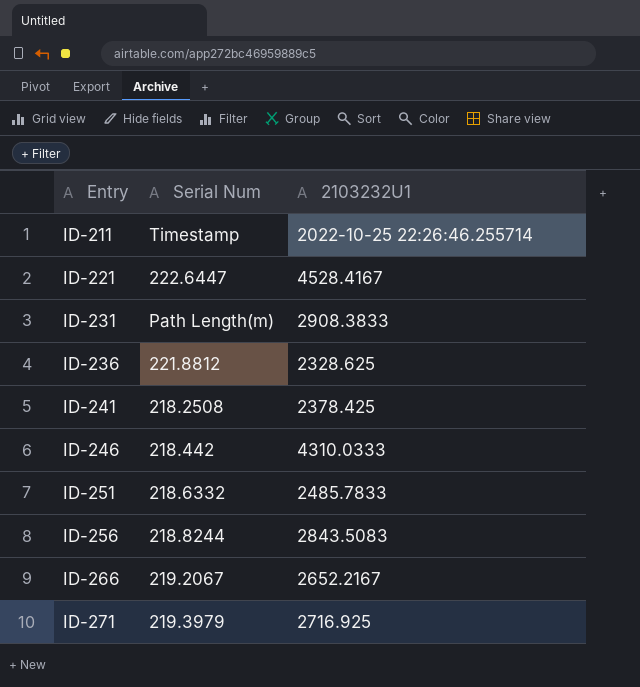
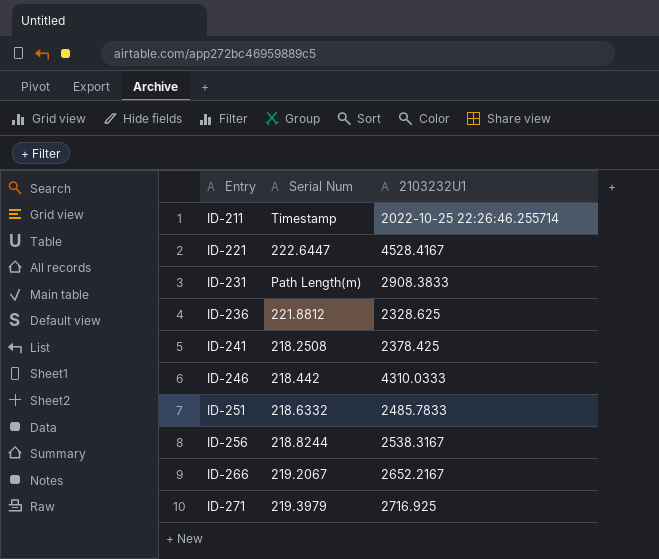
ID-256 | 2103232U1: 2843.5083 -> 2538.3167

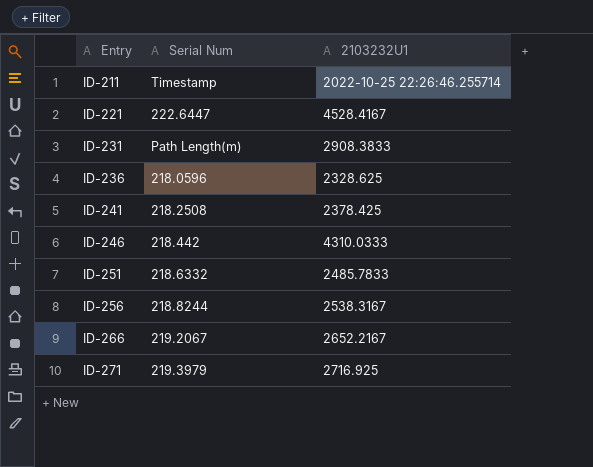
ID-236 | Serial Num: 221.8812 -> 218.0596

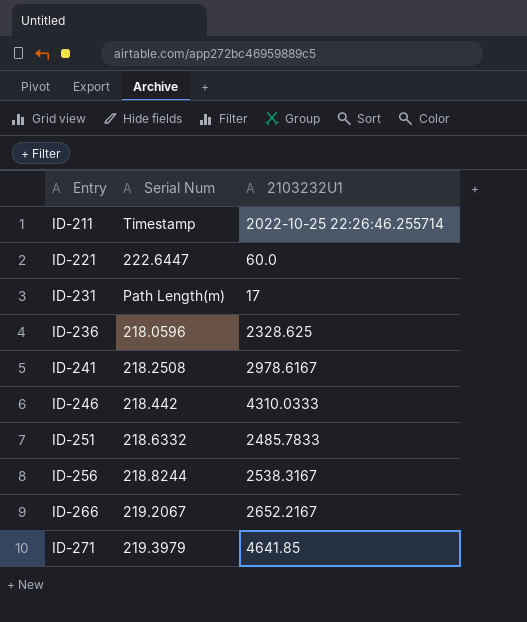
ID-221 | 2103232U1: 4528.4167 -> 60.0
ID-231 | 2103232U1: 2908.3833 -> 17
ID-241 | 2103232U1: 2378.425 -> 2978.6167
ID-271 | 2103232U1: 2716.925 -> 4641.85

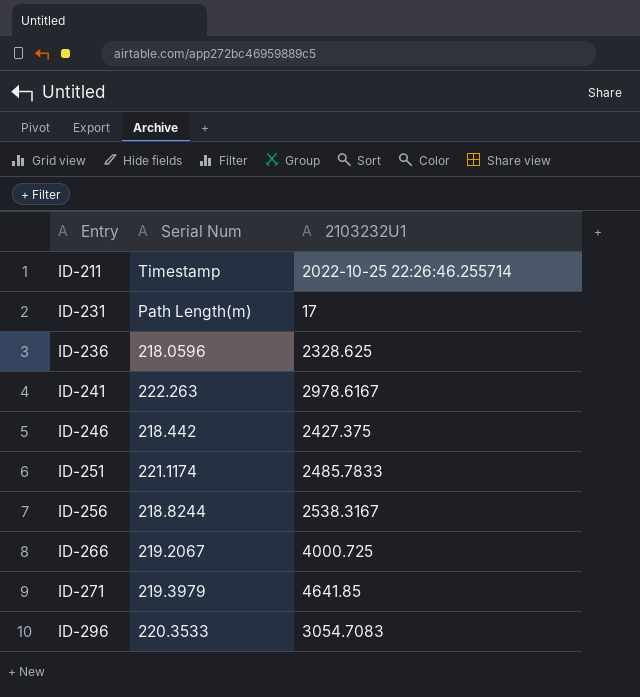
row ID-221: 222.6447 | 60.0 -> none
ID-241 | Serial Num: 218.2508 -> 222.263
ID-246 | 2103232U1: 4310.0333 -> 2427.375
ID-251 | Serial Num: 218.6332 -> 221.1174
ID-266 | 2103232U1: 2652.2167 -> 4000.725
row ID-296: none -> 220.3533 | 3054.7083

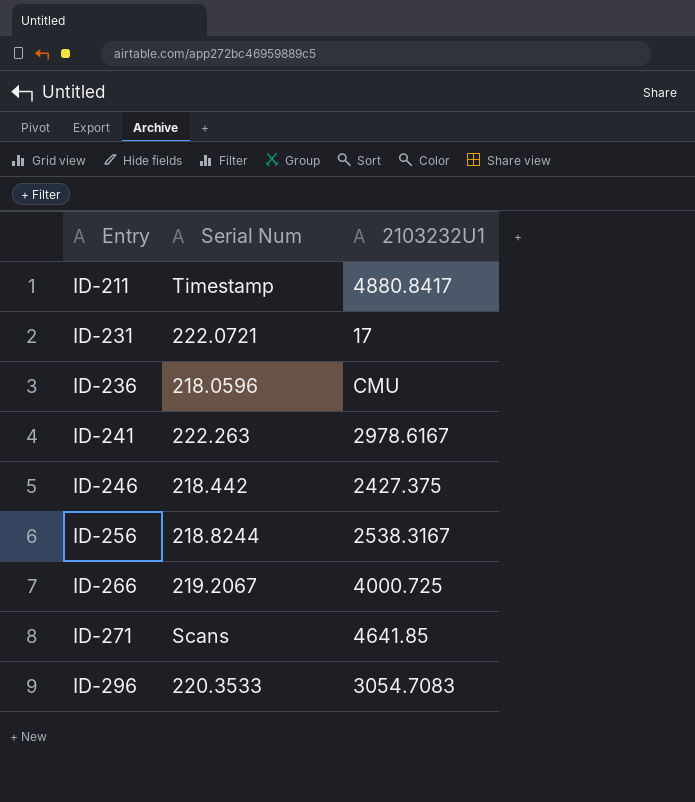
row ID-251: 221.1174 | 2485.7833 -> none
ID-211 | 2103232U1: 2022-10-25 22:26:46.255714 -> 4880.8417
ID-231 | Serial Num: Path Length(m) -> 222.0721
ID-236 | 2103232U1: 2328.625 -> CMU
ID-271 | Serial Num: 219.3979 -> Scans

